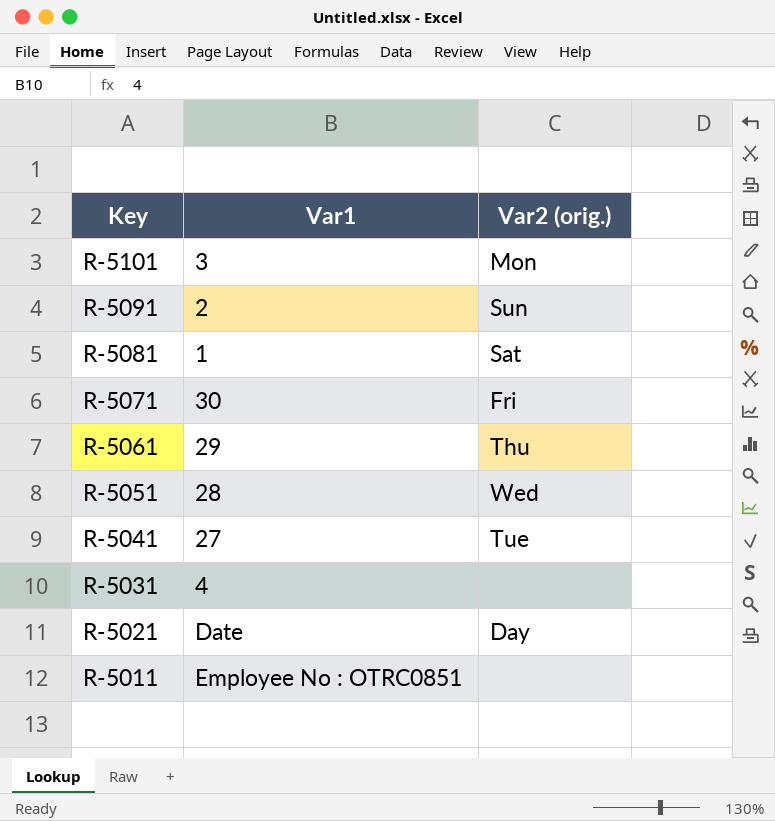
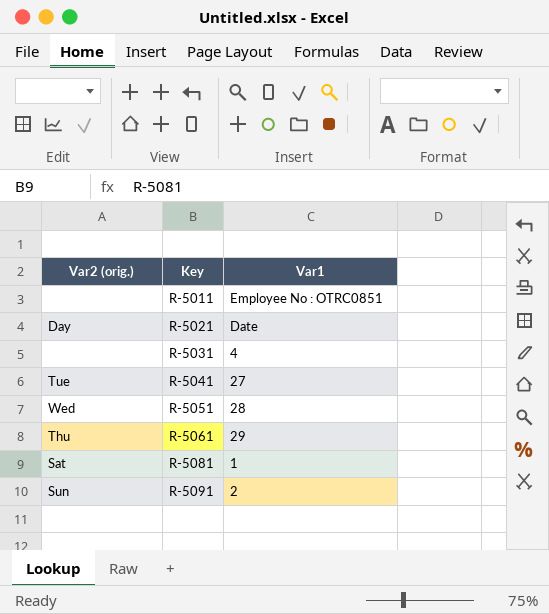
row order: Key descending -> Key ascending
column Var2 (orig.) | position: 3 -> 1
row R-5101: 3 | Mon -> none
row R-5071: 30 | Fri -> none

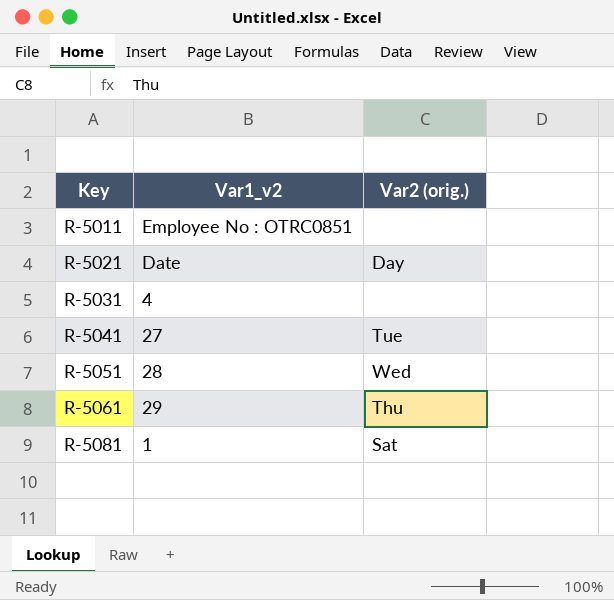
column name: Var1 -> Var1_v2
column Var2 (orig.) | position: 1 -> 3
row R-5091: Sun | 2 -> none

